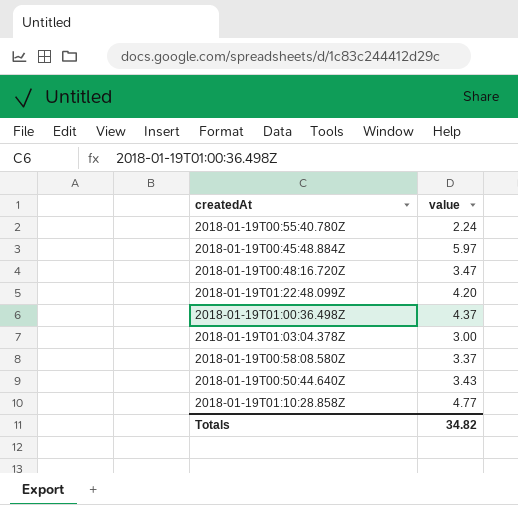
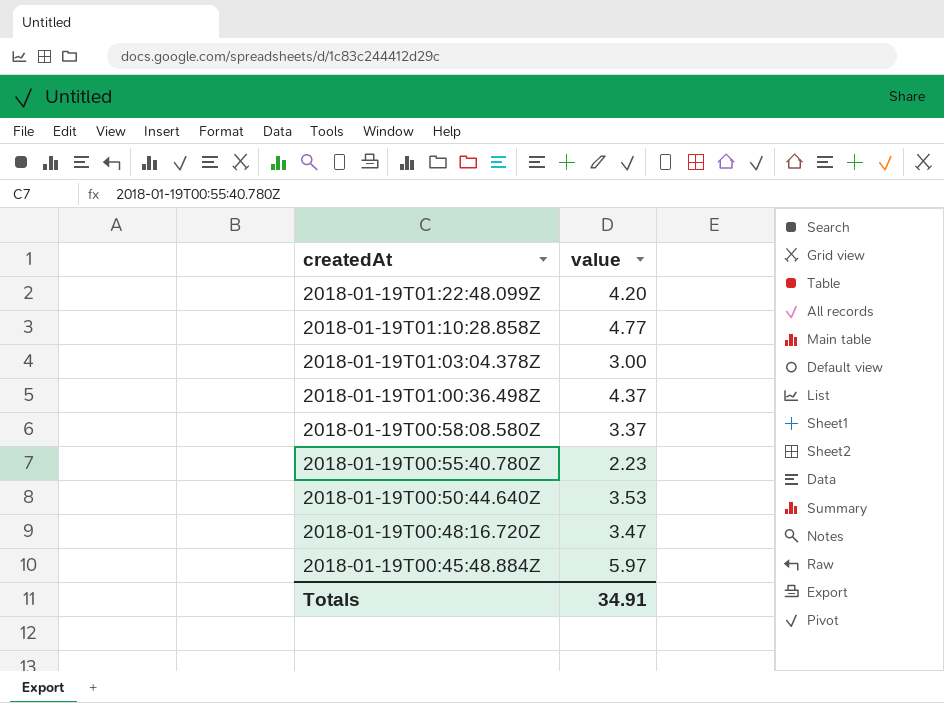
row order: none -> createdAt descending
2018-01-19T00:55:40.780Z | value: 2.24 -> 2.23
2018-01-19T00:50:44.640Z | value: 3.43 -> 3.53
Totals | value: 34.82 -> 34.91

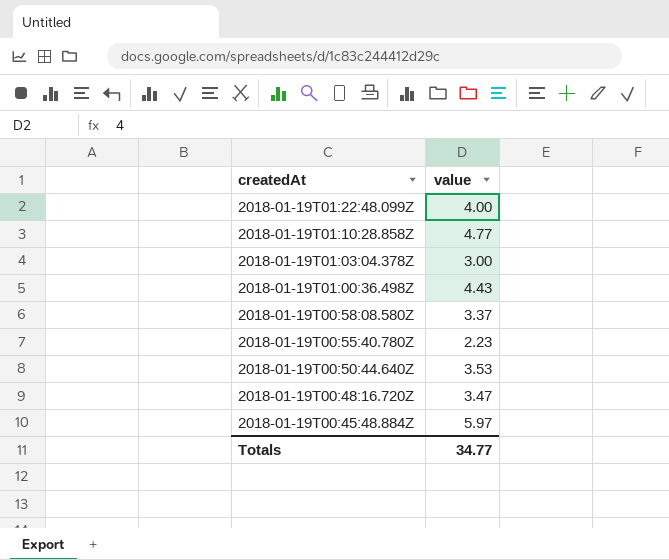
2018-01-19T01:22:48.099Z | value: 4.20 -> 4.00
2018-01-19T01:00:36.498Z | value: 4.37 -> 4.43
Totals | value: 34.91 -> 34.77

